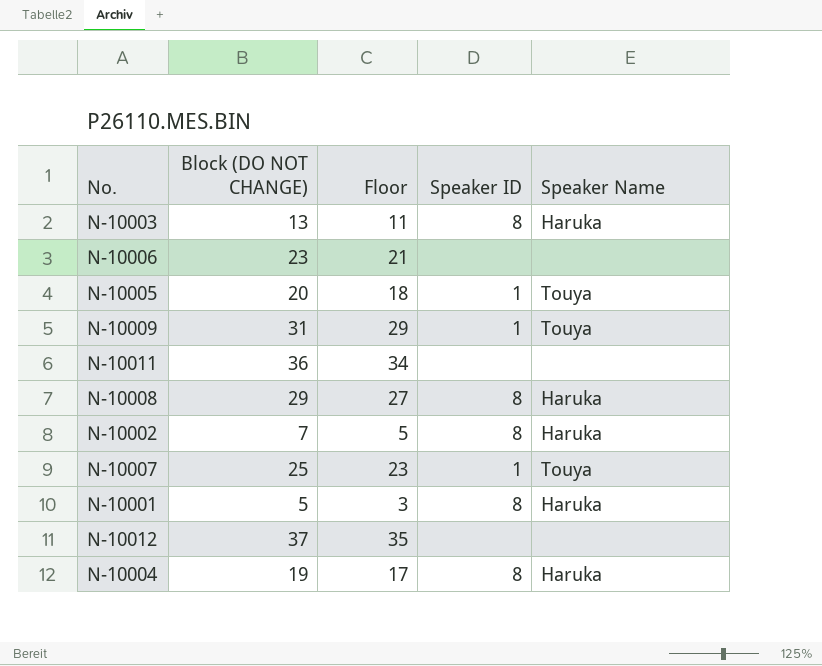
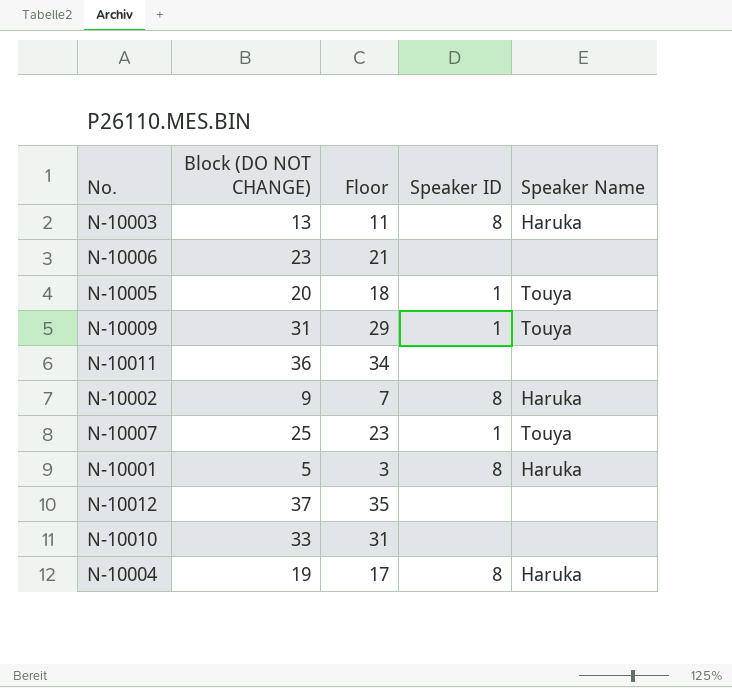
row N-10008: 29 | 27 | 8 | Haruka -> none
N-10002 | Block (DO NOT CHANGE): 7 -> 9
N-10002 | Floor: 5 -> 7
row N-10010: none -> 33 | 31 | none | none

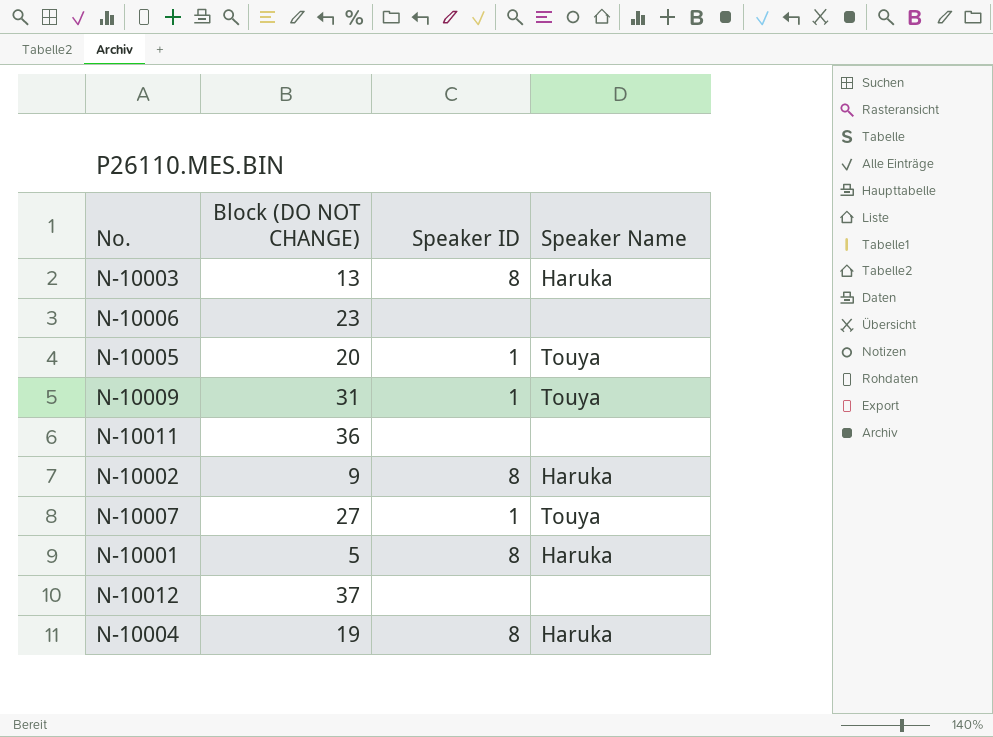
column Floor | formula: [Block (DO NOT CHANGE)] - 2 -> none
row N-10010: 33 | 31 | none | none -> none
N-10007 | Block (DO NOT CHANGE): 25 -> 27

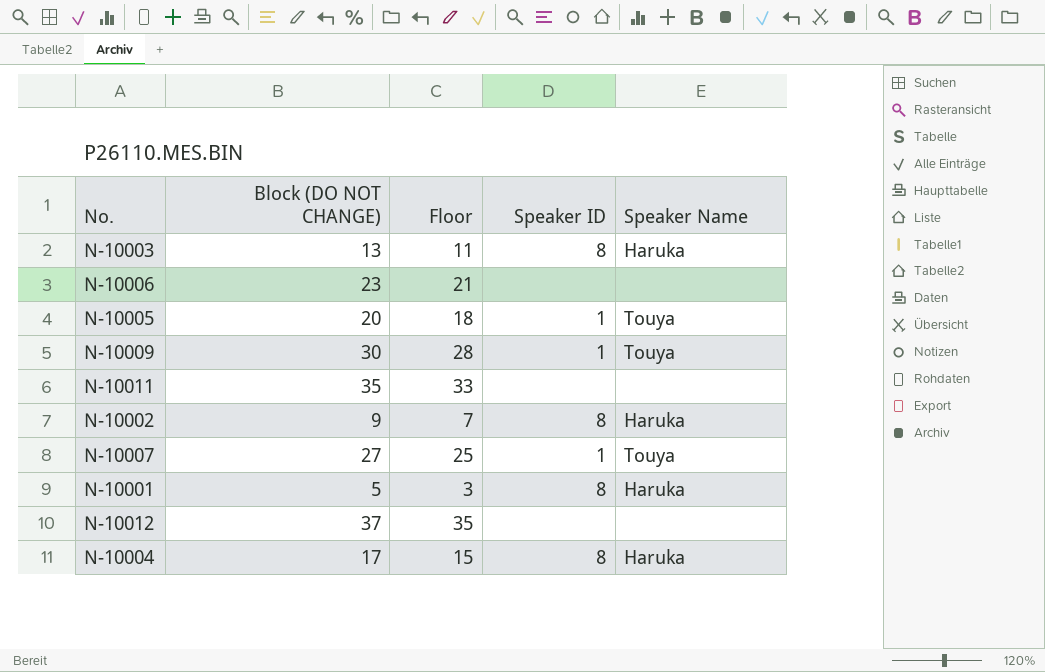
column Floor | formula: none -> [Block (DO NOT CHANGE)] - 2
N-10009 | Block (DO NOT CHANGE): 31 -> 30
N-10011 | Block (DO NOT CHANGE): 36 -> 35
N-10004 | Block (DO NOT CHANGE): 19 -> 17

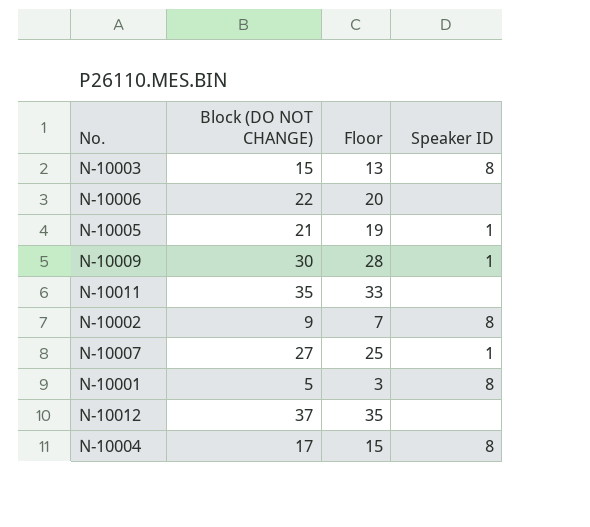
column Speaker Name | position: 5 -> none
N-10003 | Block (DO NOT CHANGE): 13 -> 15
N-10003 | Floor: 11 -> 13
N-10006 | Block (DO NOT CHANGE): 23 -> 22
N-10006 | Floor: 21 -> 20
N-10005 | Block (DO NOT CHANGE): 20 -> 21
N-10005 | Floor: 18 -> 19

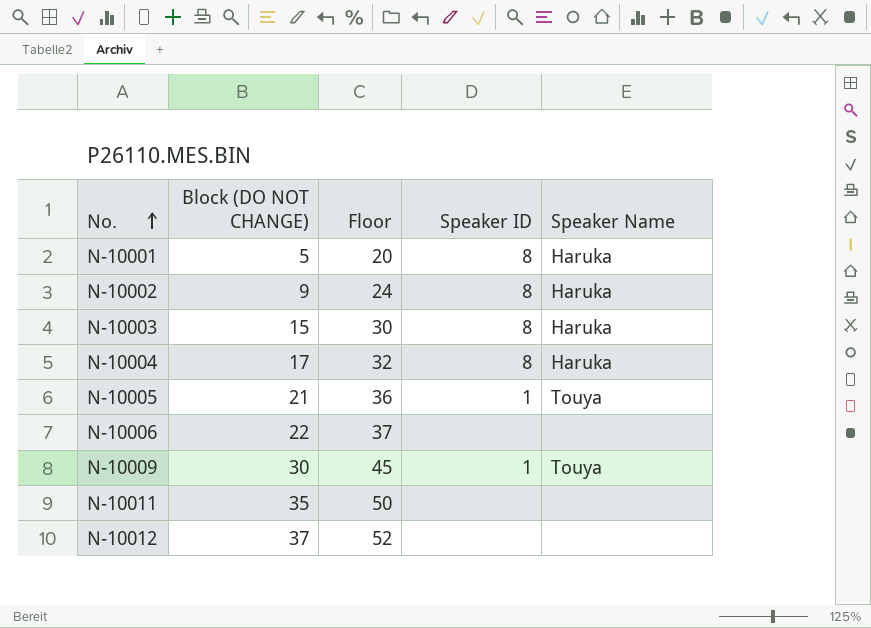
row order: none -> No. ascending
column Floor | formula: [Block (DO NOT CHANGE)] - 2 -> [Block (DO NOT CHANGE)] + 15
column Speaker Name | position: none -> 5
row N-10007: 27 | 25 | 1 -> none

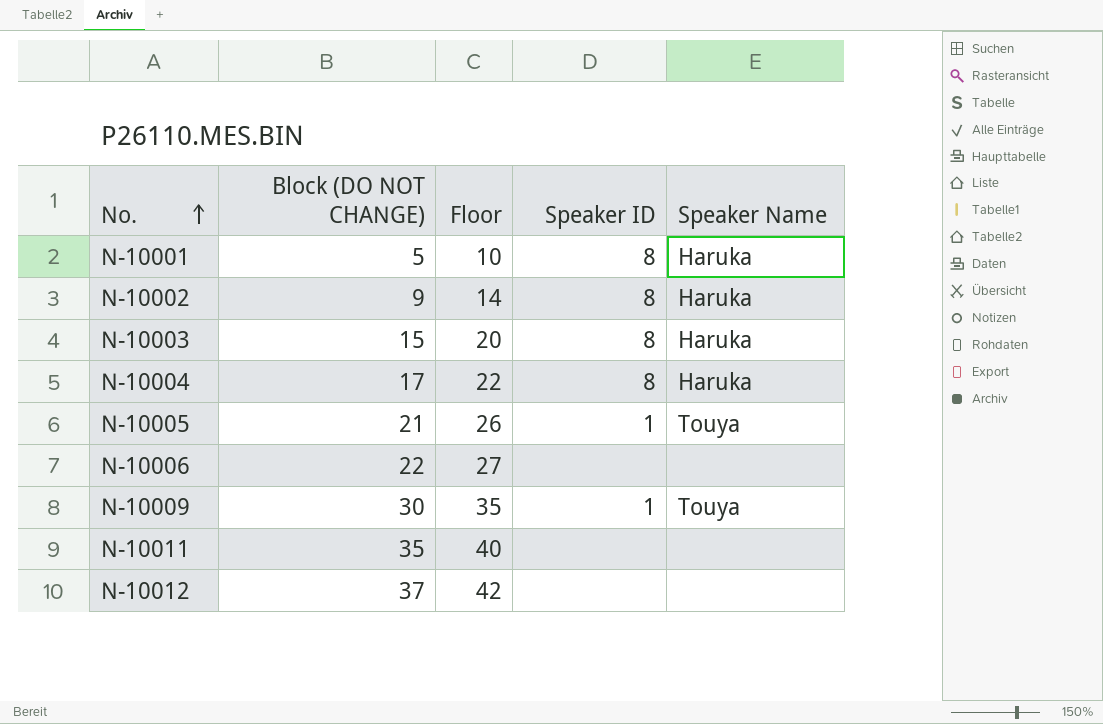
column Floor | formula: [Block (DO NOT CHANGE)] + 15 -> [Block (DO NOT CHANGE)] + 5

